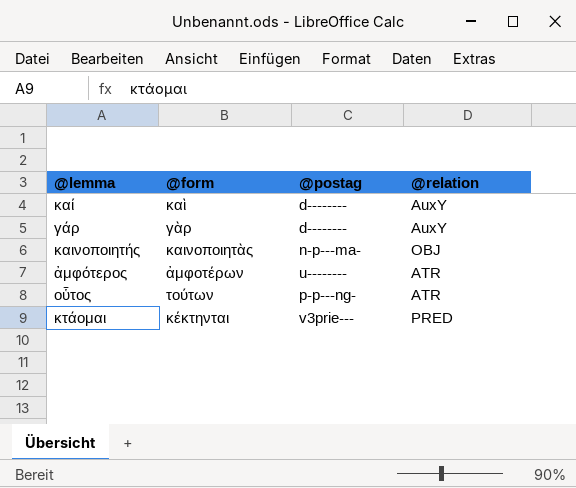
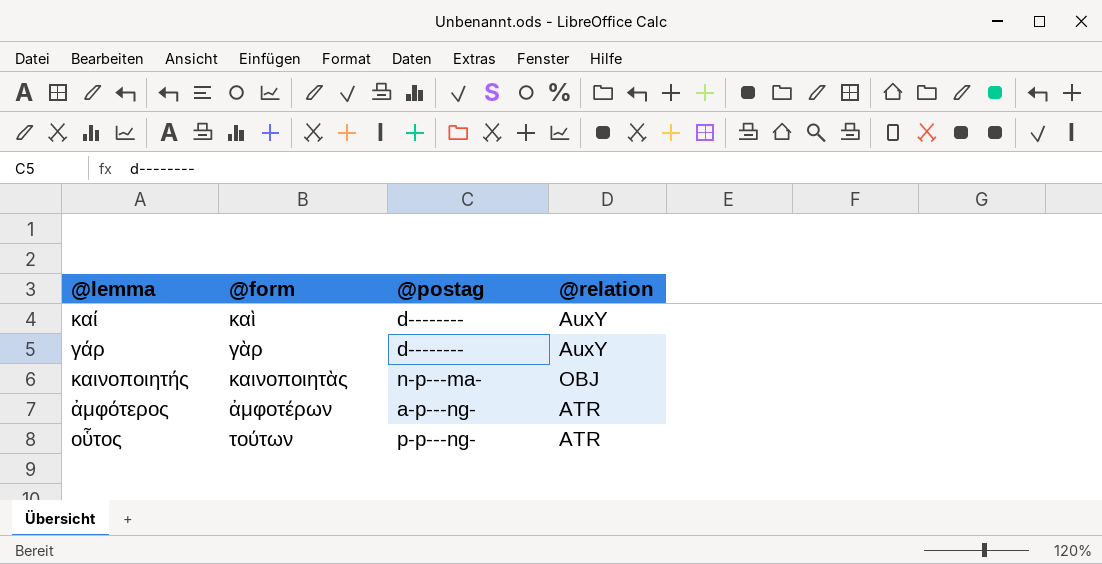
row κτάομαι: κέκτηνται | v3prie--- | PRED -> none
ἀμφότερος | @postag: u-------- -> a-p---ng-

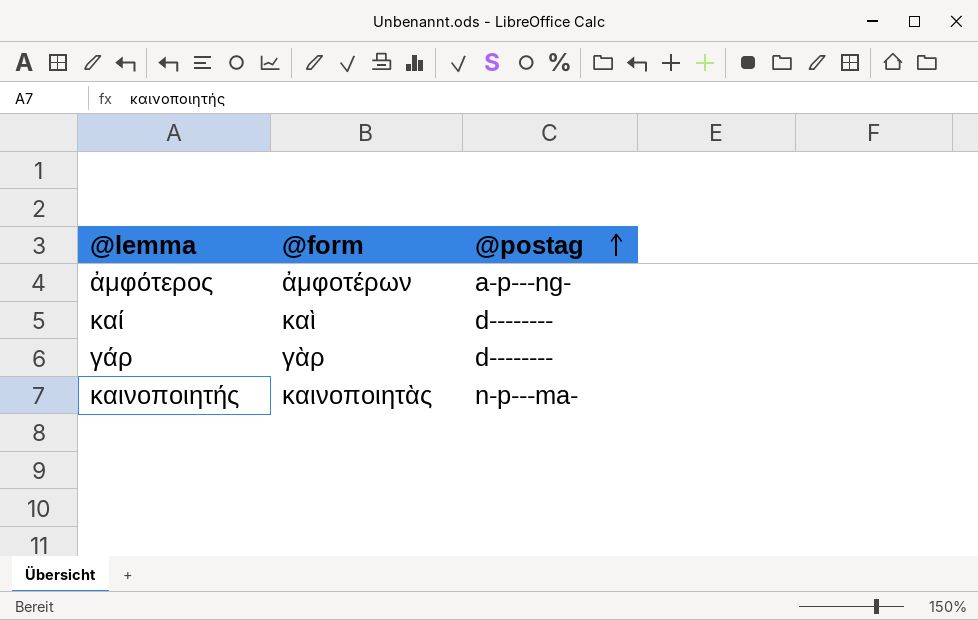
row order: none -> @postag ascending
column @relation | position: 4 -> none
row οὗτος: τούτων | p-p---ng- | ATR -> none

